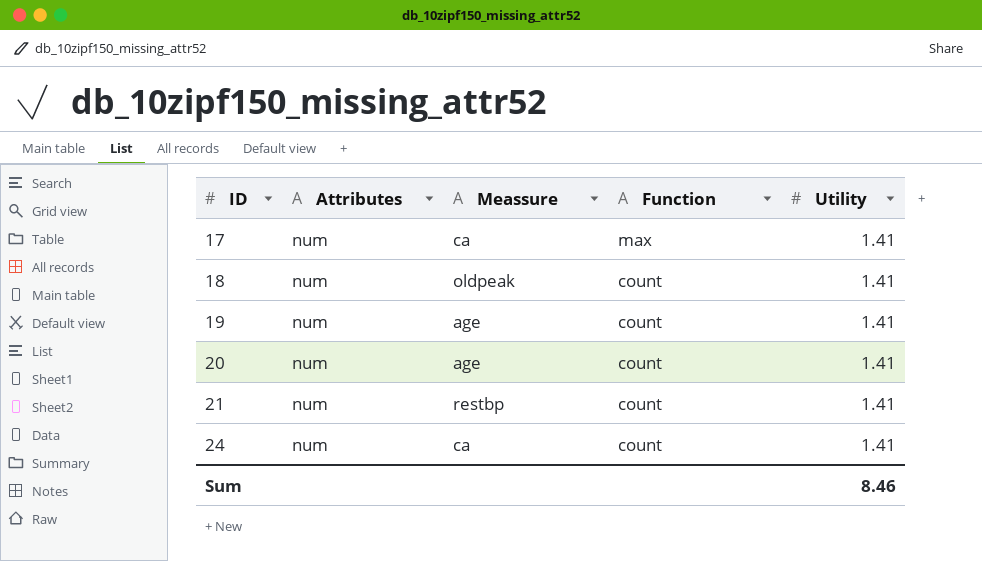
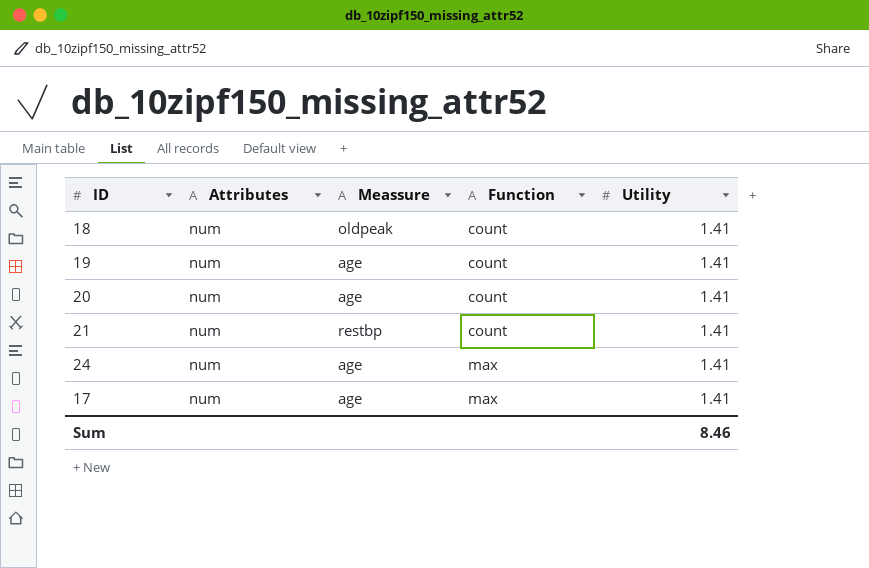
row order: ID ascending -> Function ascending
24 | Meassure: ca -> age
24 | Function: count -> max
17 | Meassure: ca -> age

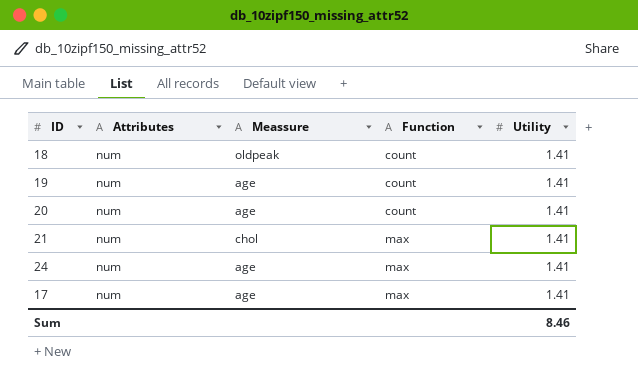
21 | Meassure: restbp -> chol
21 | Function: count -> max

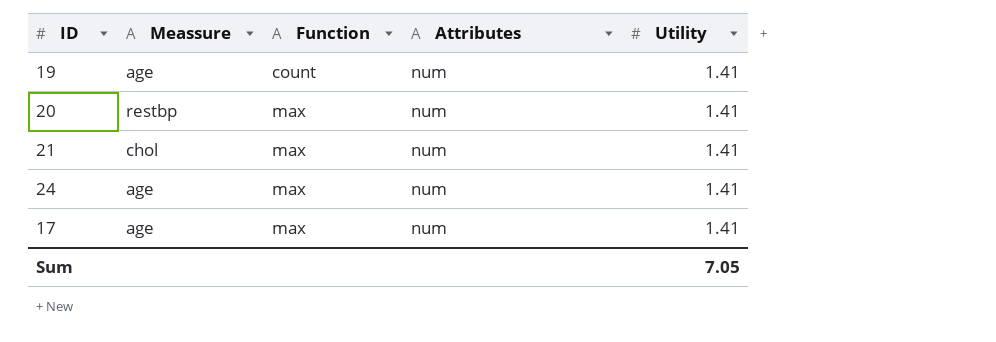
column Attributes | position: 2 -> 4
row 18: num | oldpeak | count | 1.41 -> none
20 | Meassure: age -> restbp
20 | Function: count -> max
Sum | Utility: 8.46 -> 7.05

